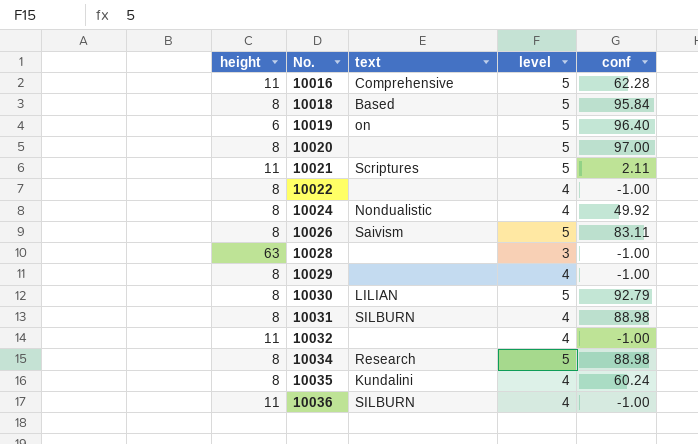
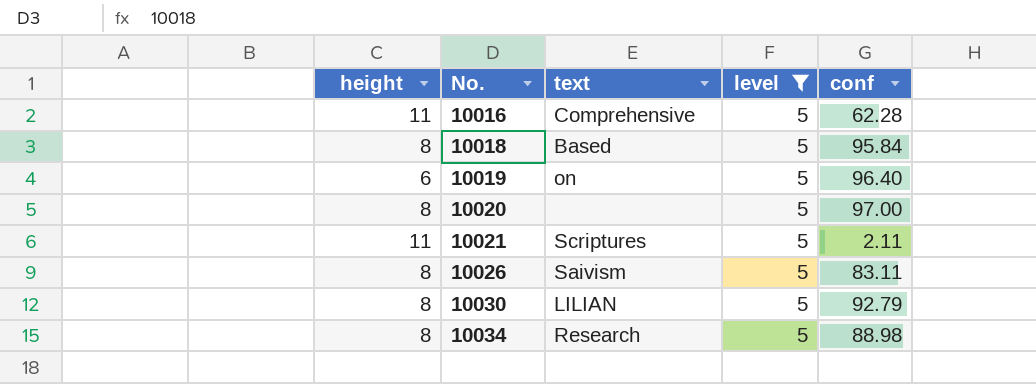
filter: none -> level = 5

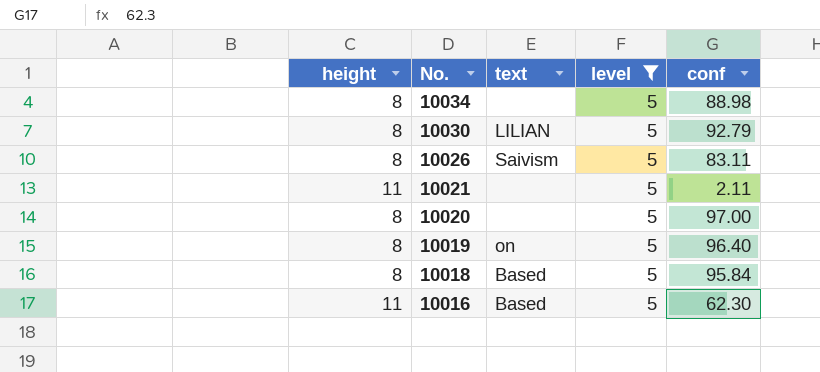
row order: No. ascending -> No. descending
10034 | text: Research -> none
10021 | text: Scriptures -> none
10019 | height: 6 -> 8
10016 | text: Comprehensive -> Based
10016 | conf: 62.28 -> 62.30

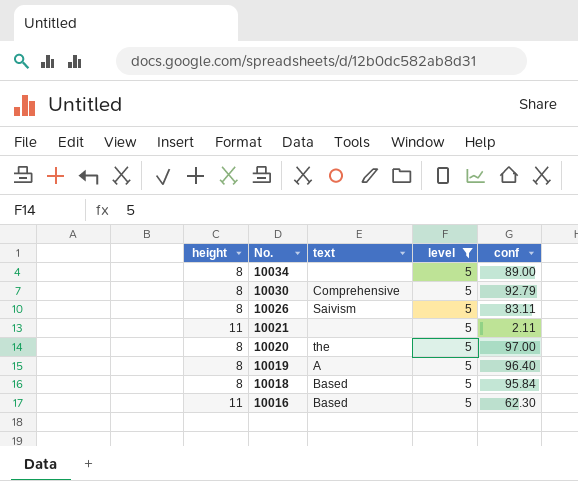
10034 | conf: 88.98 -> 89.00
10030 | text: LILIAN -> Comprehensive
10020 | text: none -> the
10019 | text: on -> A

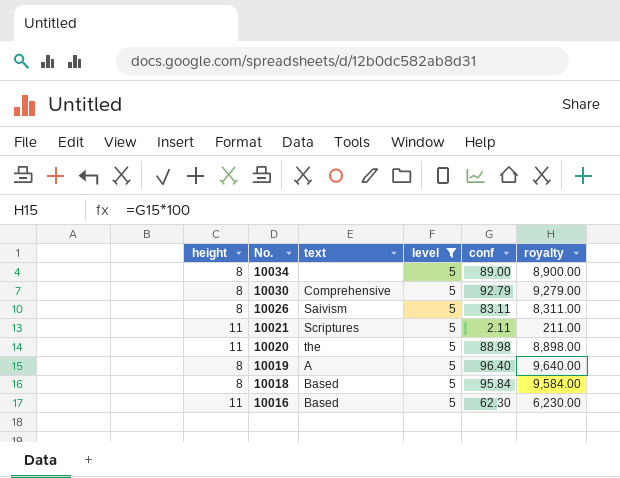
column royalty | formula: none -> [conf] * 100
10021 | text: none -> Scriptures
10020 | height: 8 -> 11
10020 | conf: 97.00 -> 88.98

